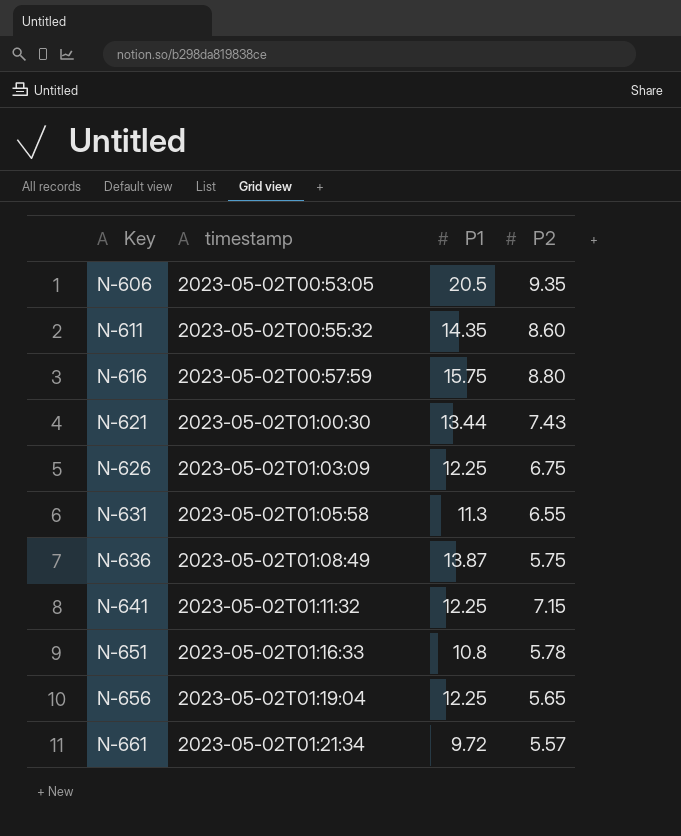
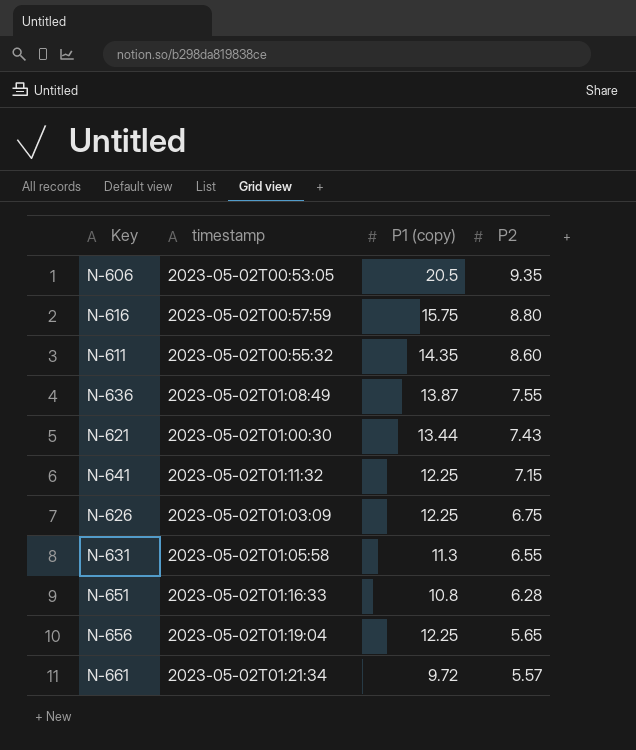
row order: Key ascending -> P2 descending
column name: P1 -> P1 (copy)
N-636 | P2: 5.75 -> 7.55
N-651 | P2: 5.78 -> 6.28

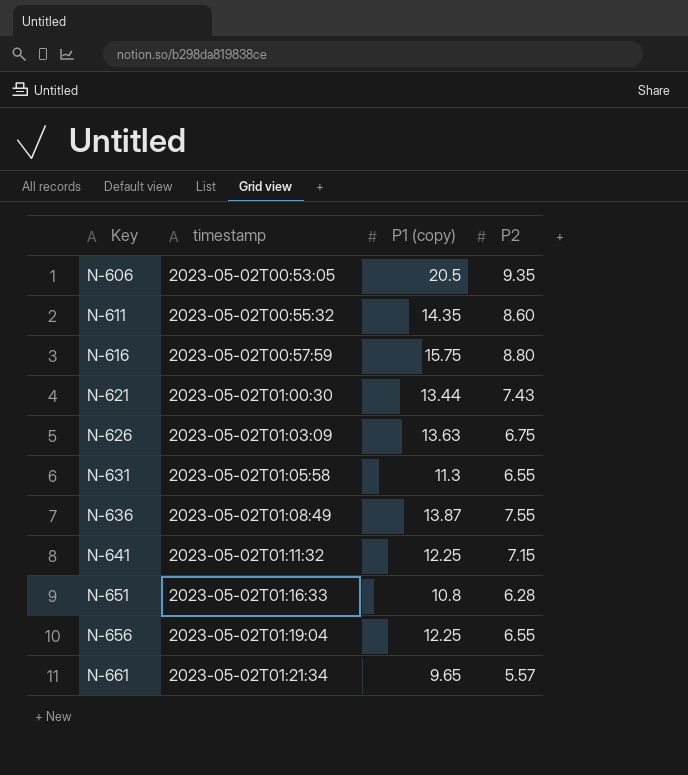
row order: P2 descending -> Key ascending
N-626 | P1 (copy): 12.25 -> 13.63
N-656 | P2: 5.65 -> 6.55
N-661 | P1 (copy): 9.72 -> 9.65

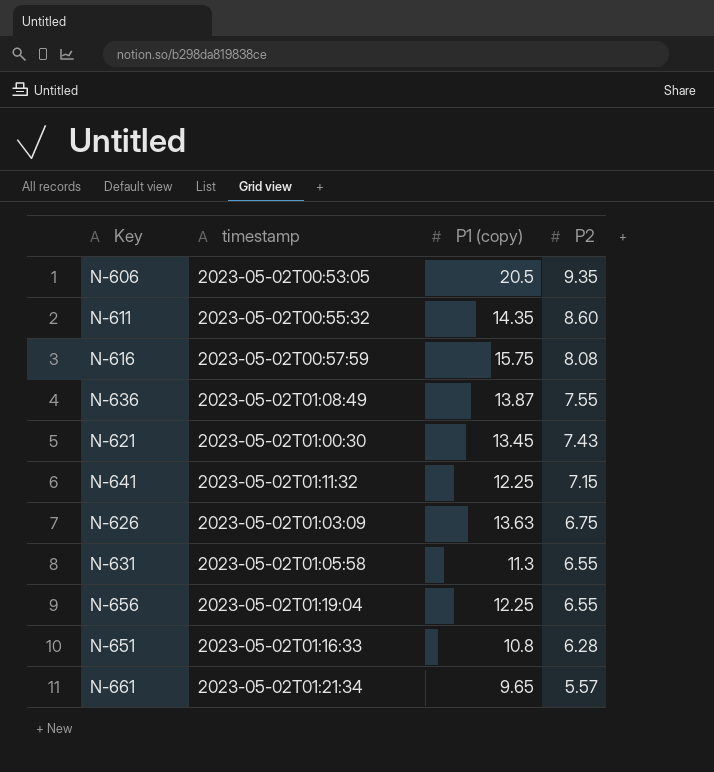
row order: Key ascending -> P2 descending
N-616 | P2: 8.80 -> 8.08
N-621 | P1 (copy): 13.44 -> 13.45

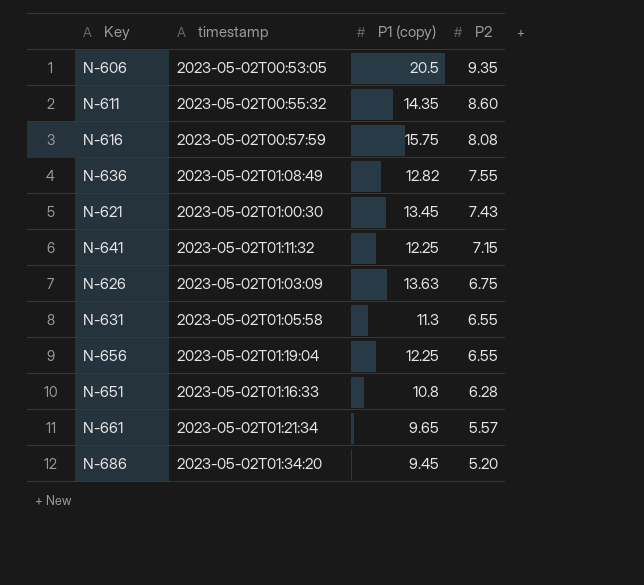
N-636 | P1 (copy): 13.87 -> 12.82
row N-686: none -> 2023-05-02T01:34:20 | 9.45 | 5.20

